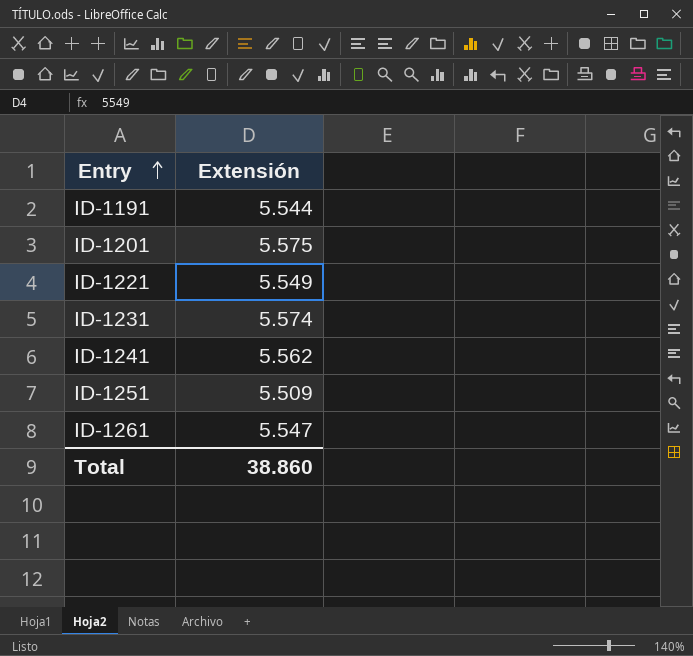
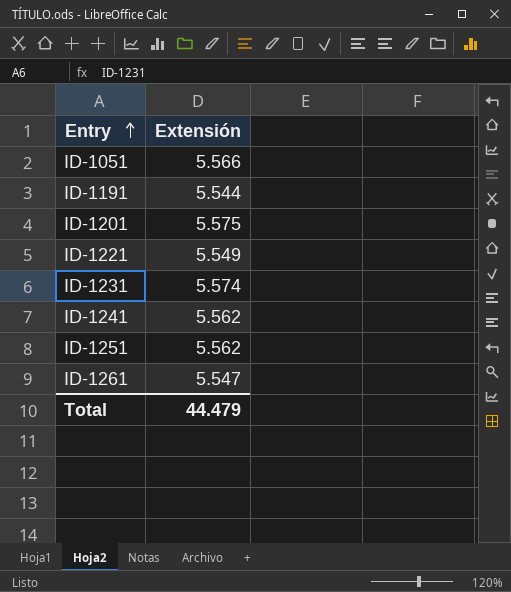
row ID-1051: none -> 5.566
ID-1251 | Extensión: 5.509 -> 5.562
Total | Extensión: 38.860 -> 44.479

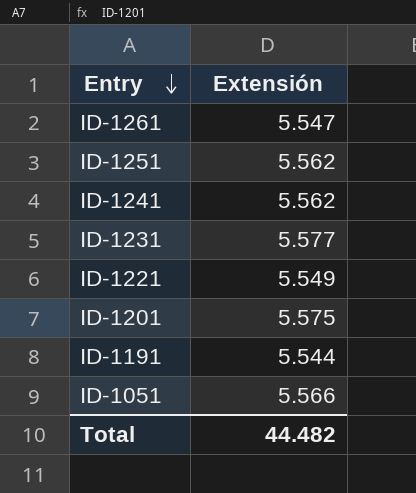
row order: Entry ascending -> Entry descending
ID-1231 | Extensión: 5.574 -> 5.577
Total | Extensión: 44.479 -> 44.482

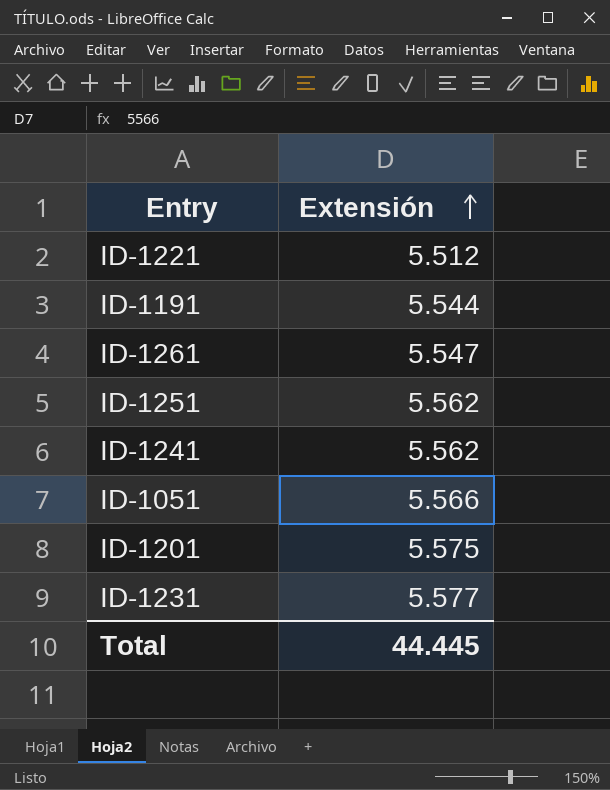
row order: Entry descending -> Extensión ascending
ID-1221 | Extensión: 5.549 -> 5.512
Total | Extensión: 44.482 -> 44.445

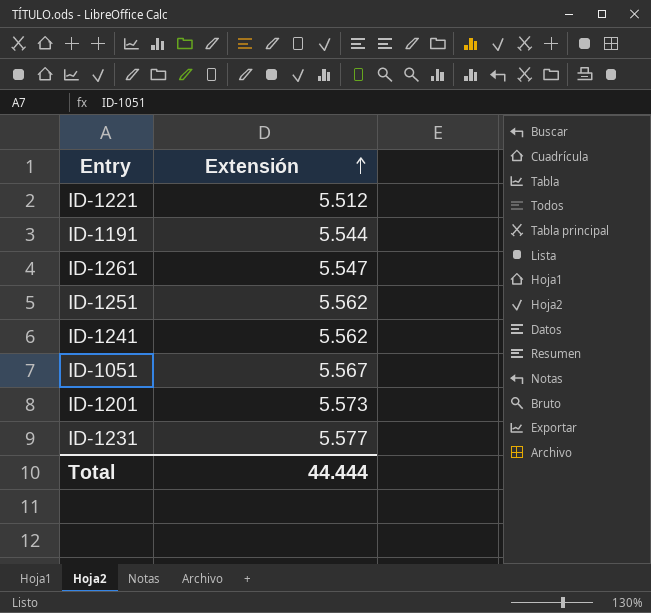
ID-1051 | Extensión: 5.566 -> 5.567
ID-1201 | Extensión: 5.575 -> 5.573
Total | Extensión: 44.445 -> 44.444

